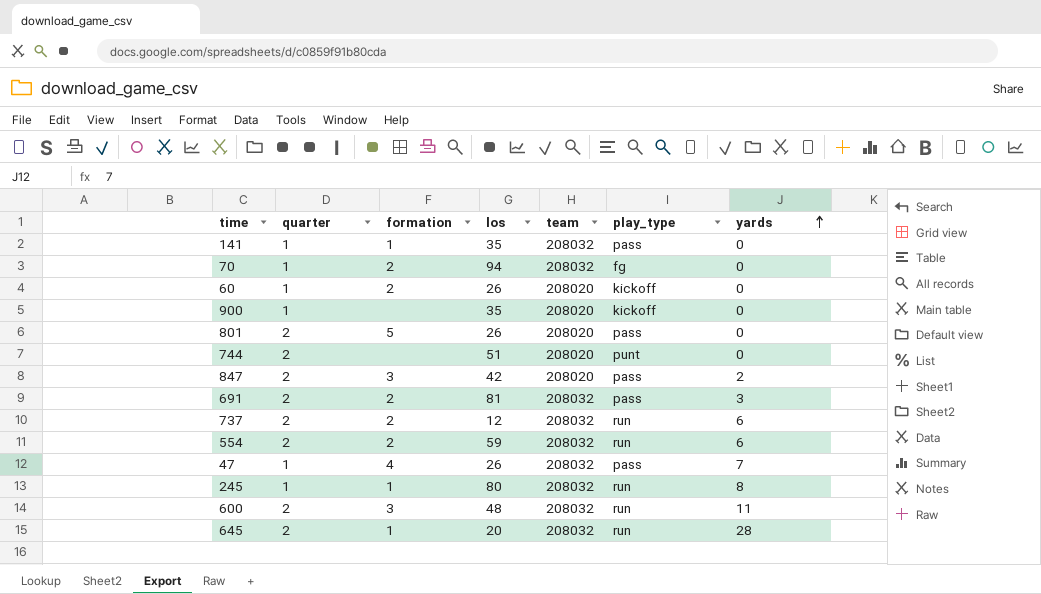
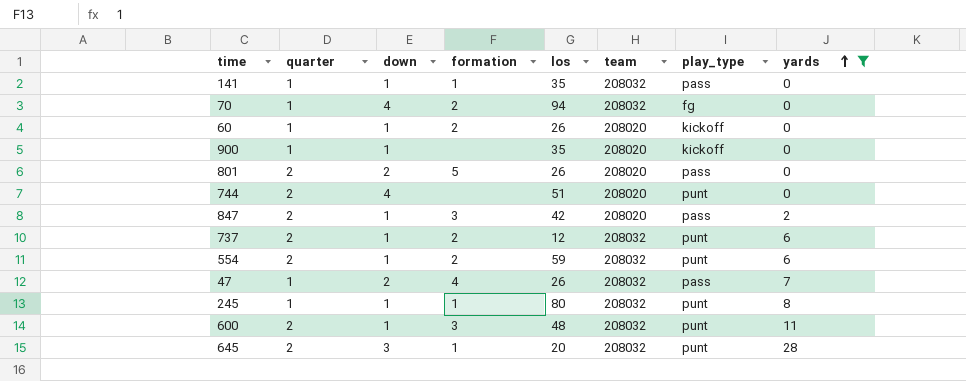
filter: none -> yards != 3
column down | position: none -> 3
737 | play_type: run -> punt
554 | play_type: run -> punt
245 | play_type: run -> punt
600 | play_type: run -> punt
645 | play_type: run -> punt

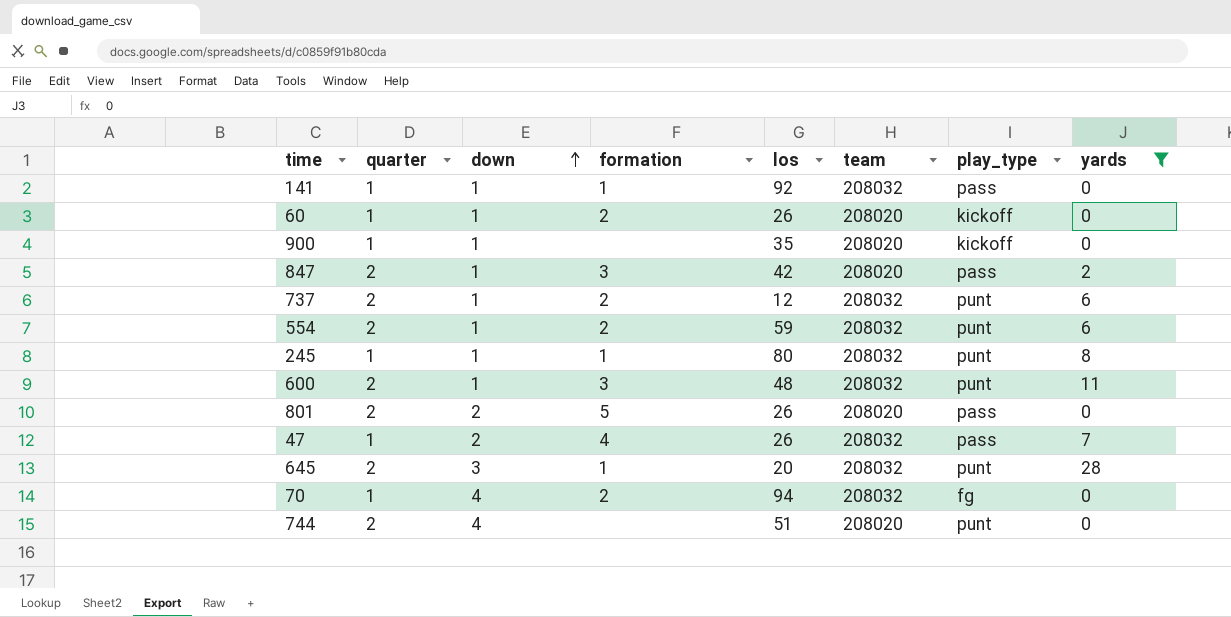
row order: yards ascending -> down ascending
141 | los: 35 -> 92

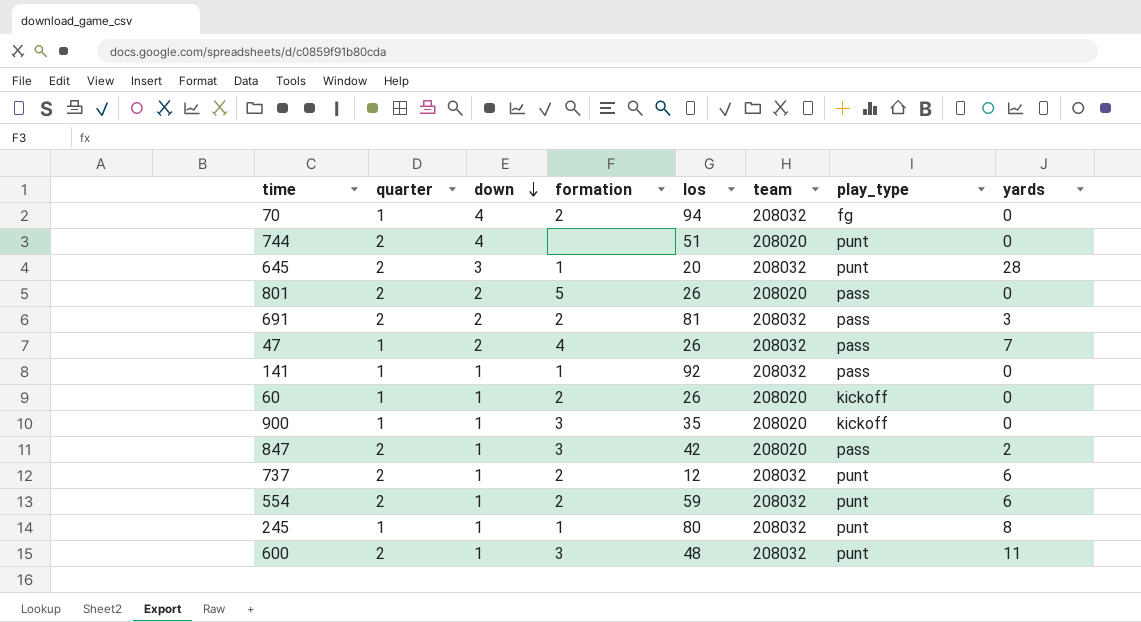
filter: yards != 3 -> none
row order: down ascending -> down descending
900 | formation: none -> 3

